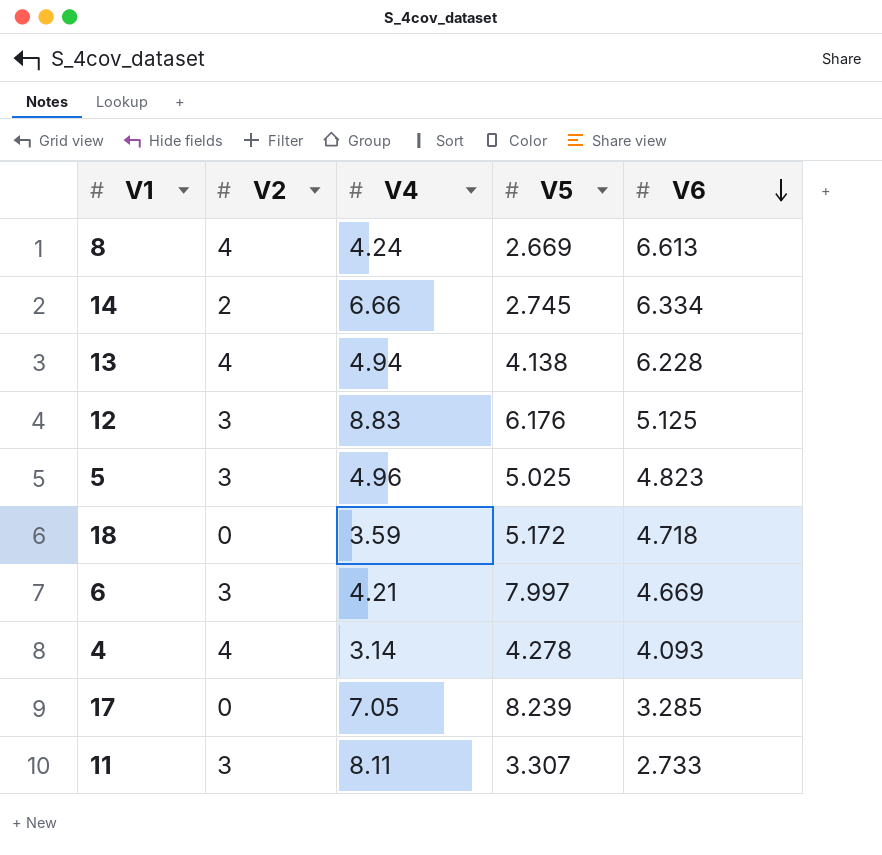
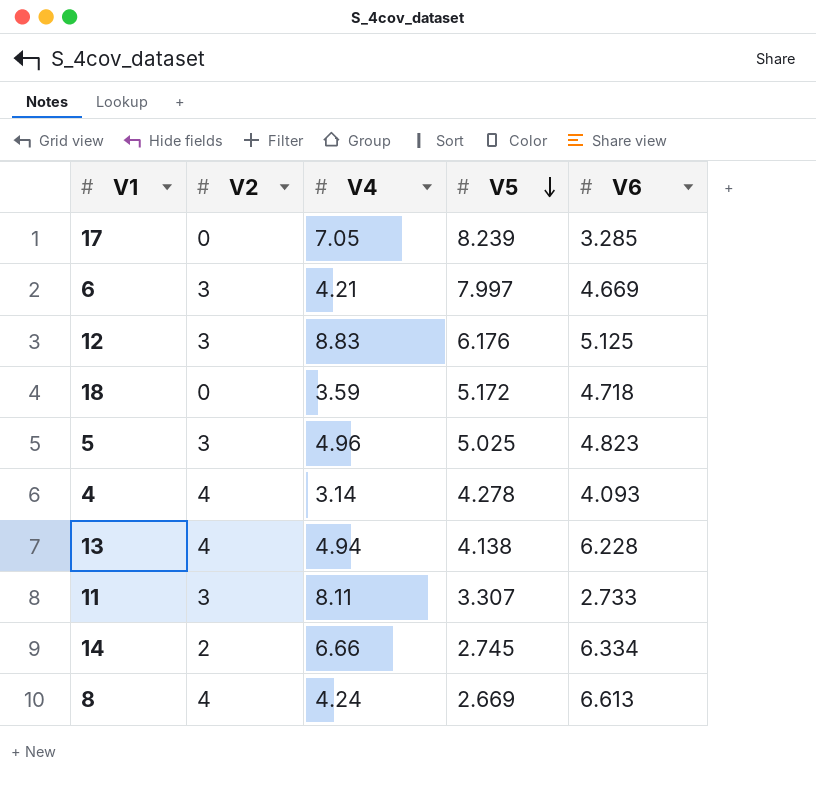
row order: V6 descending -> V5 descending

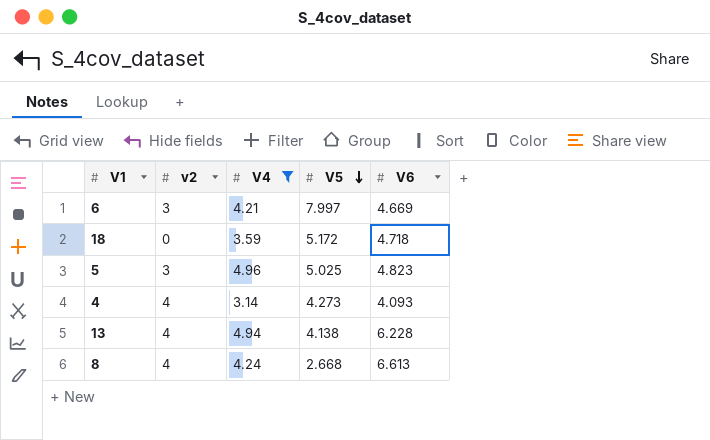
filter: none -> V4 <= 4.96
column name: V2 -> v2
4 | V5: 4.278 -> 4.273
8 | V5: 2.669 -> 2.668

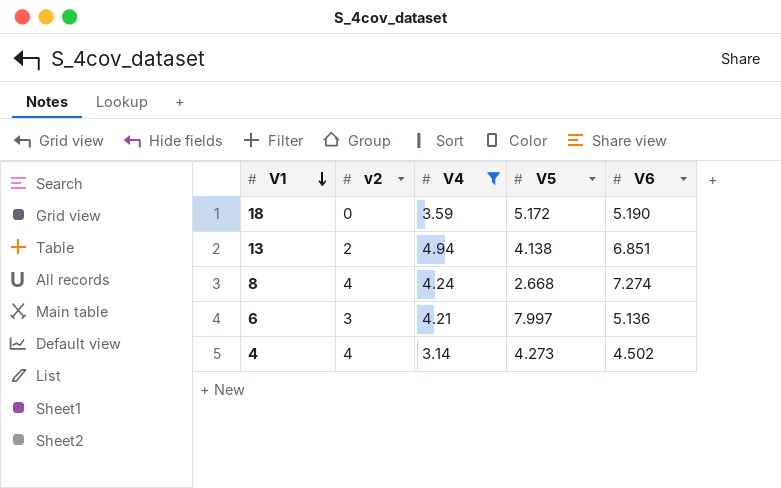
row order: V5 descending -> V1 descending
row 5: 3 | 4.96 | 5.025 | 4.823 -> none
18 | V6: 4.718 -> 5.190
13 | v2: 4 -> 2
13 | V6: 6.228 -> 6.851
8 | V6: 6.613 -> 7.274
6 | V6: 4.669 -> 5.136
4 | V6: 4.093 -> 4.502

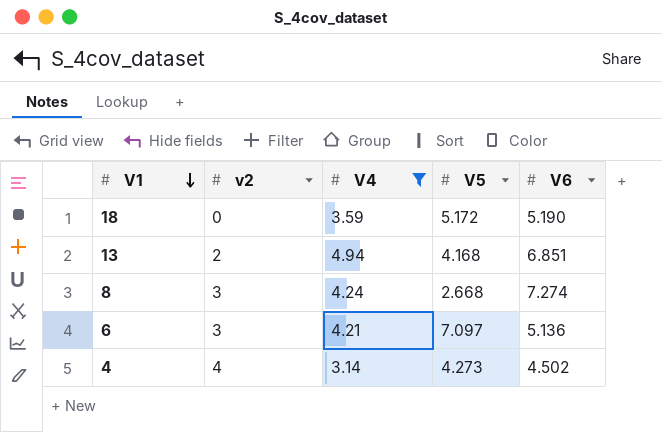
13 | V5: 4.138 -> 4.168
8 | v2: 4 -> 3
6 | V5: 7.997 -> 7.097

